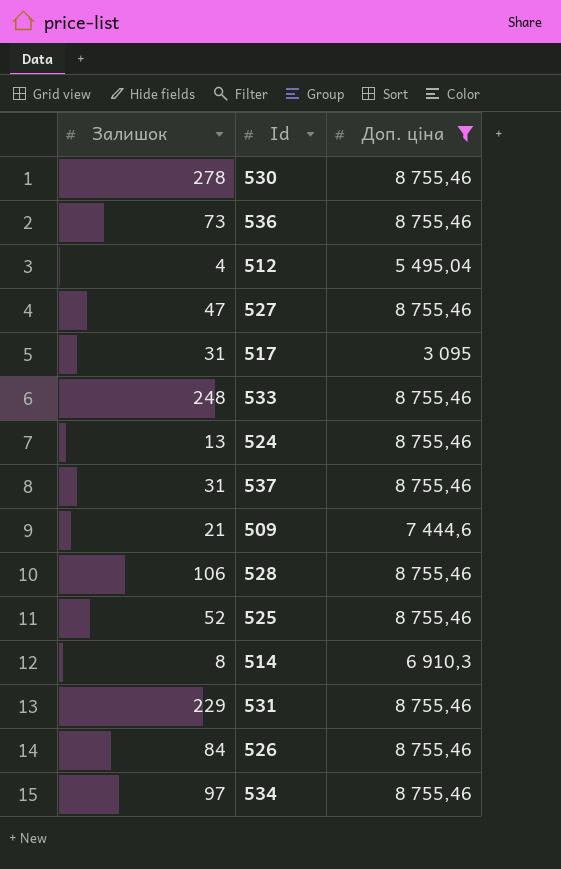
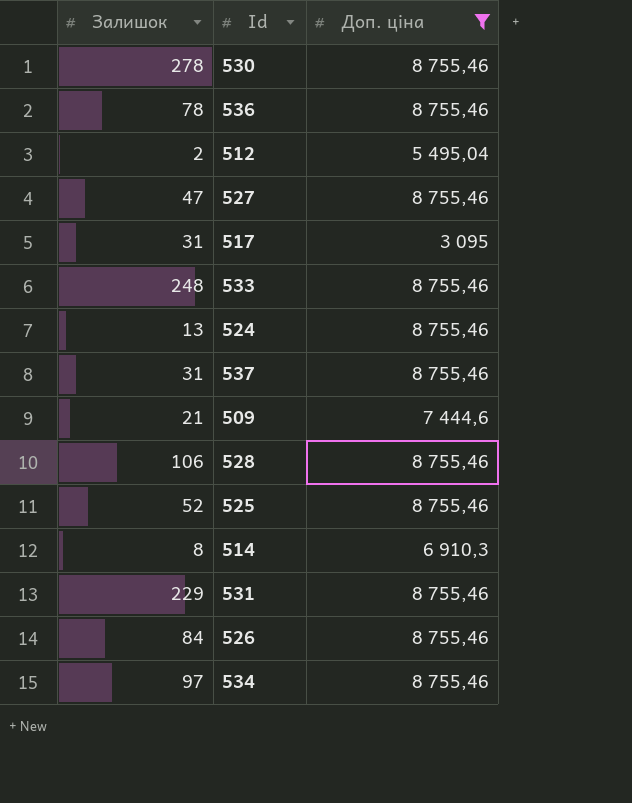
536 | Залишок: 73 -> 78
512 | Залишок: 4 -> 2

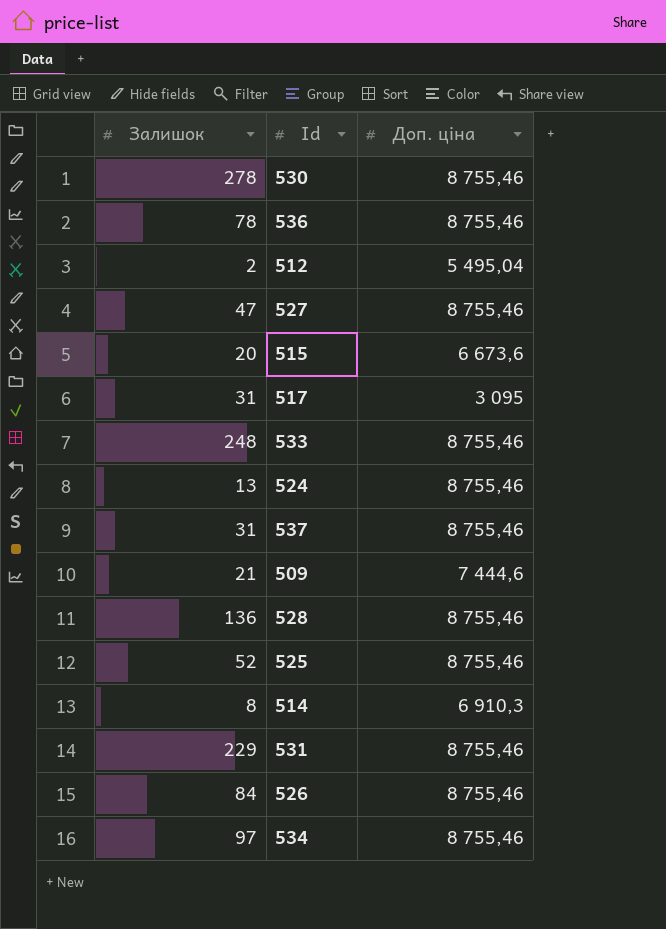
filter: Доп. ціна != 6 673,6 -> none
528 | Залишок: 106 -> 136

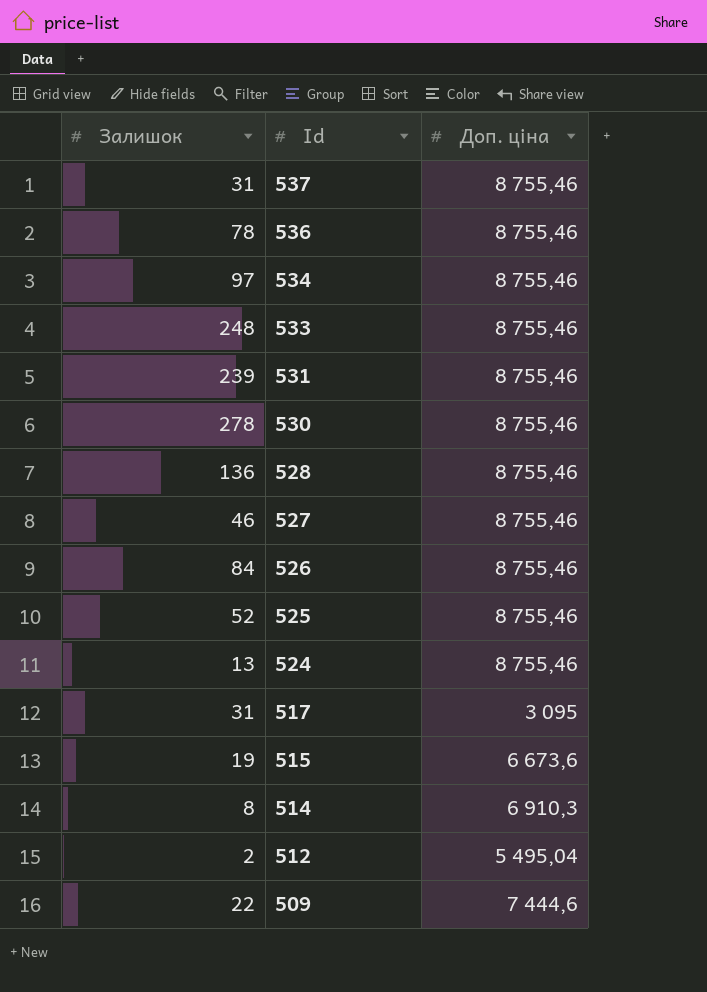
row order: none -> Id descending
531 | Залишок: 229 -> 239
527 | Залишок: 47 -> 46
515 | Залишок: 20 -> 19
509 | Залишок: 21 -> 22

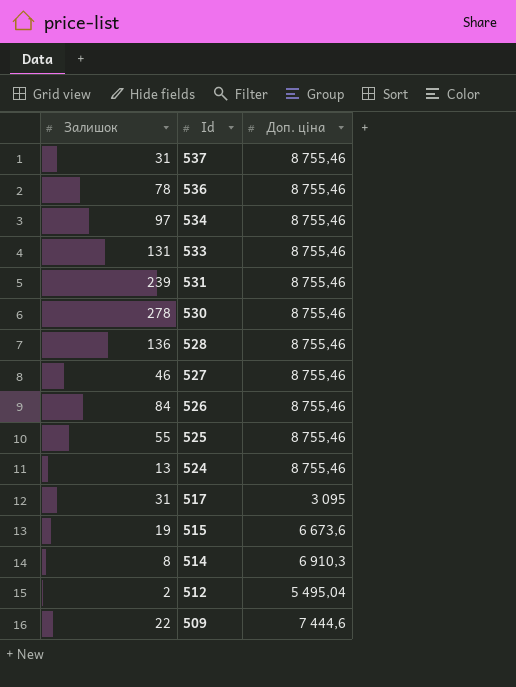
533 | Залишок: 248 -> 131
525 | Залишок: 52 -> 55

